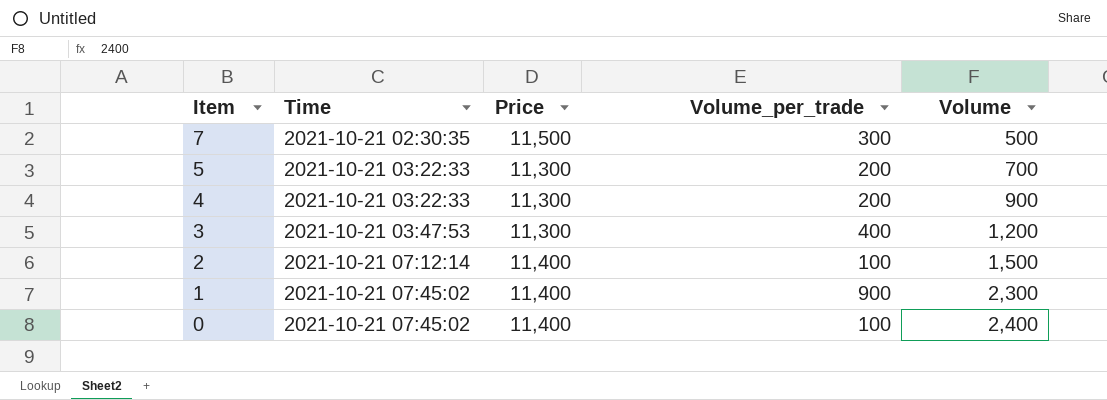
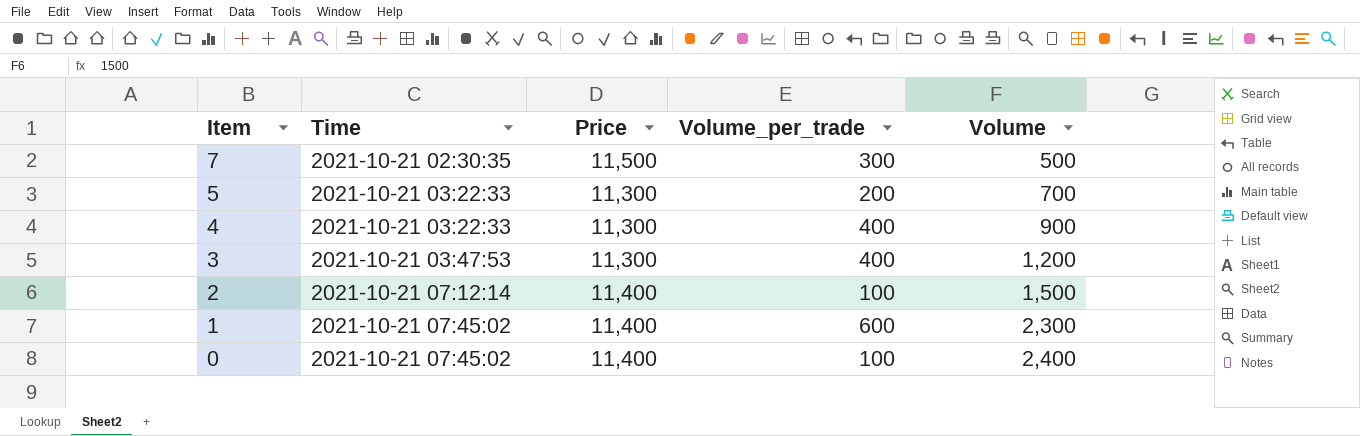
4 | Volume_per_trade: 200 -> 400
1 | Volume_per_trade: 900 -> 600

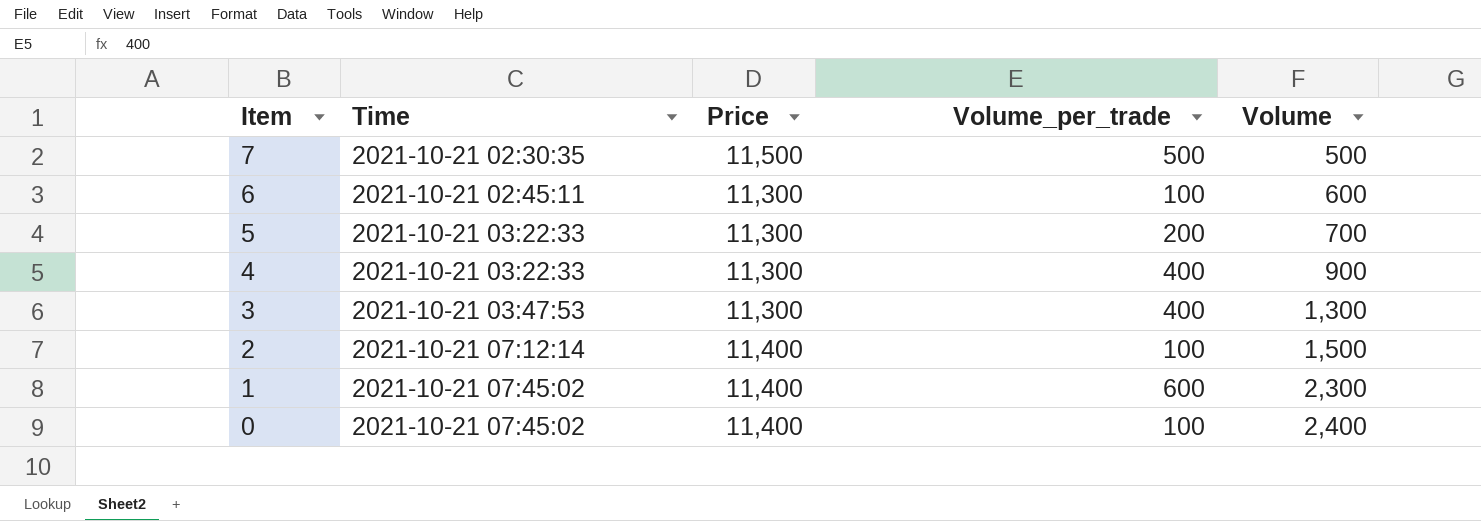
7 | Volume_per_trade: 300 -> 500
row 6: none -> 2021-10-21 02:45:11 | 11,300 | 100 | 600
3 | Volume: 1,200 -> 1,300

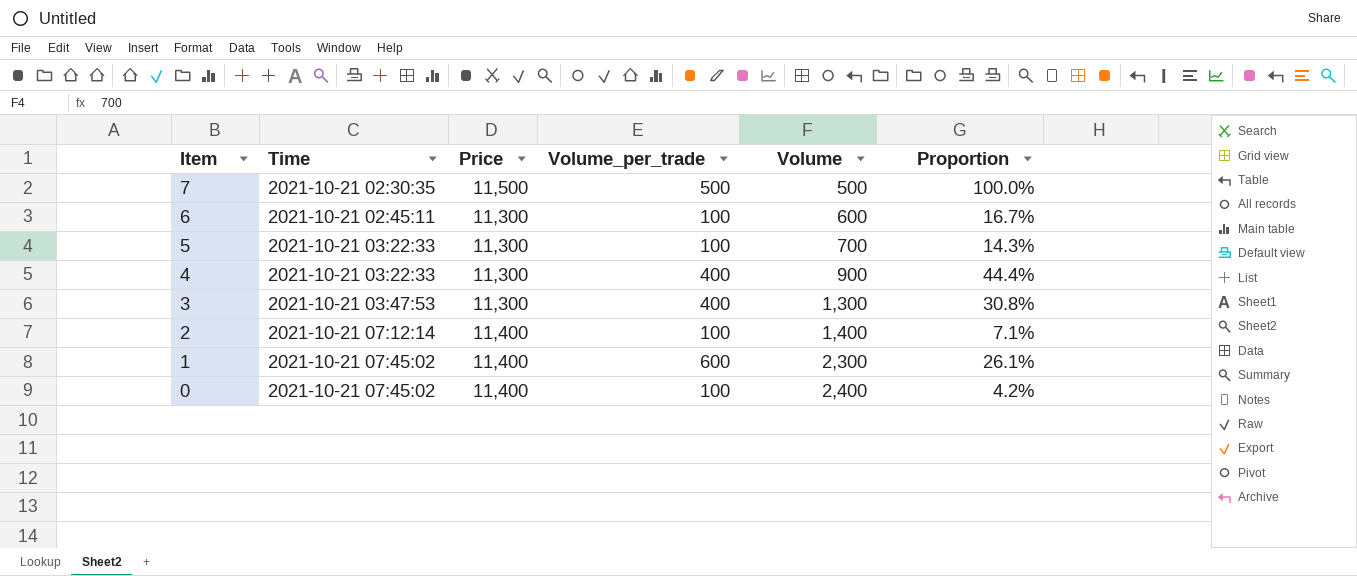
column Proportion | formula: none -> [Volume_per_trade] / [Volume]
5 | Volume_per_trade: 200 -> 100
2 | Volume: 1,500 -> 1,400

